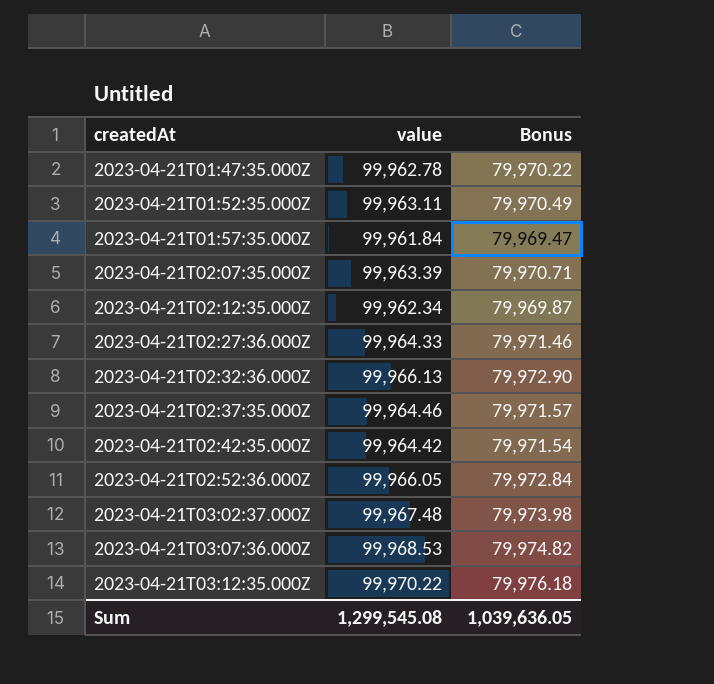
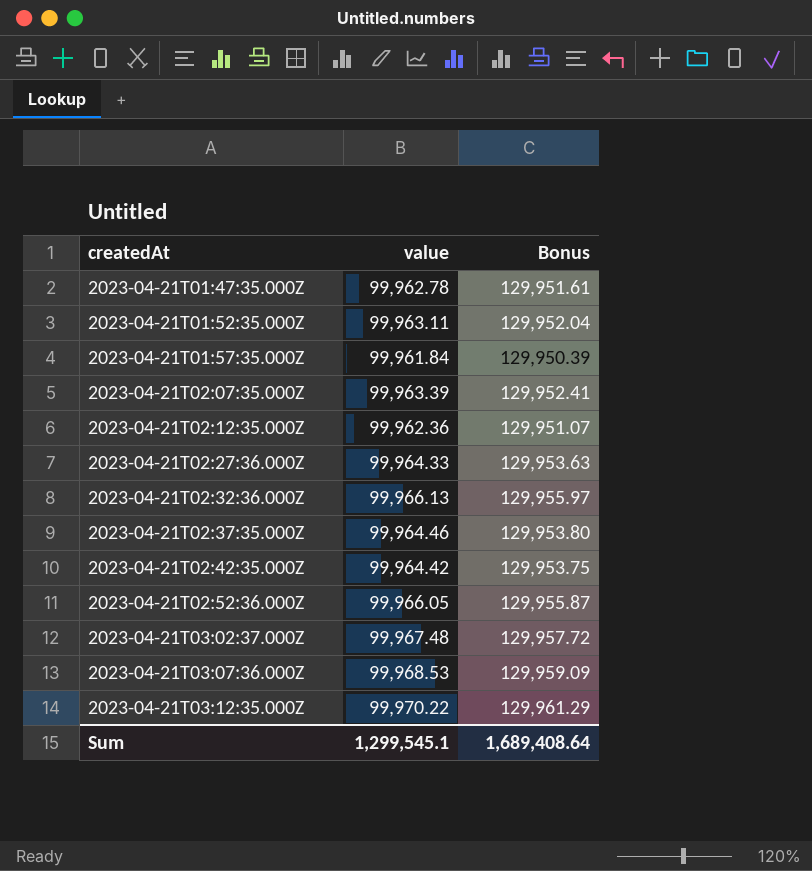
column Bonus | formula: [value] * 0.8 -> [value] * 1.3
2023-04-21T02:12:35.000Z | value: 99,962.34 -> 99,962.36
Sum | value: 1,299,545.08 -> 1,299,545.1
Sum | Bonus: 1,039,636.05 -> 1,689,408.64

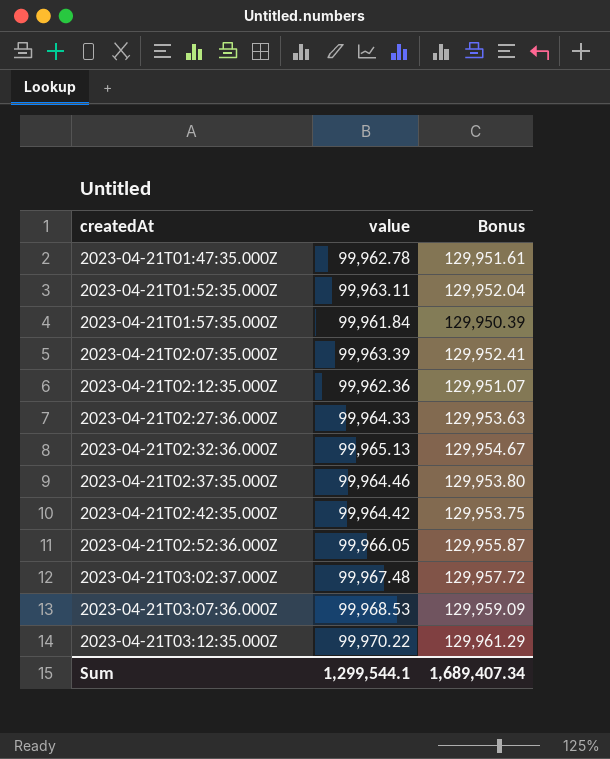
2023-04-21T02:32:36.000Z | value: 99,966.13 -> 99,965.13
2023-04-21T02:32:36.000Z | Bonus: 129,955.97 -> 129,954.67
Sum | value: 1,299,545.1 -> 1,299,544.1
Sum | Bonus: 1,689,408.64 -> 1,689,407.34

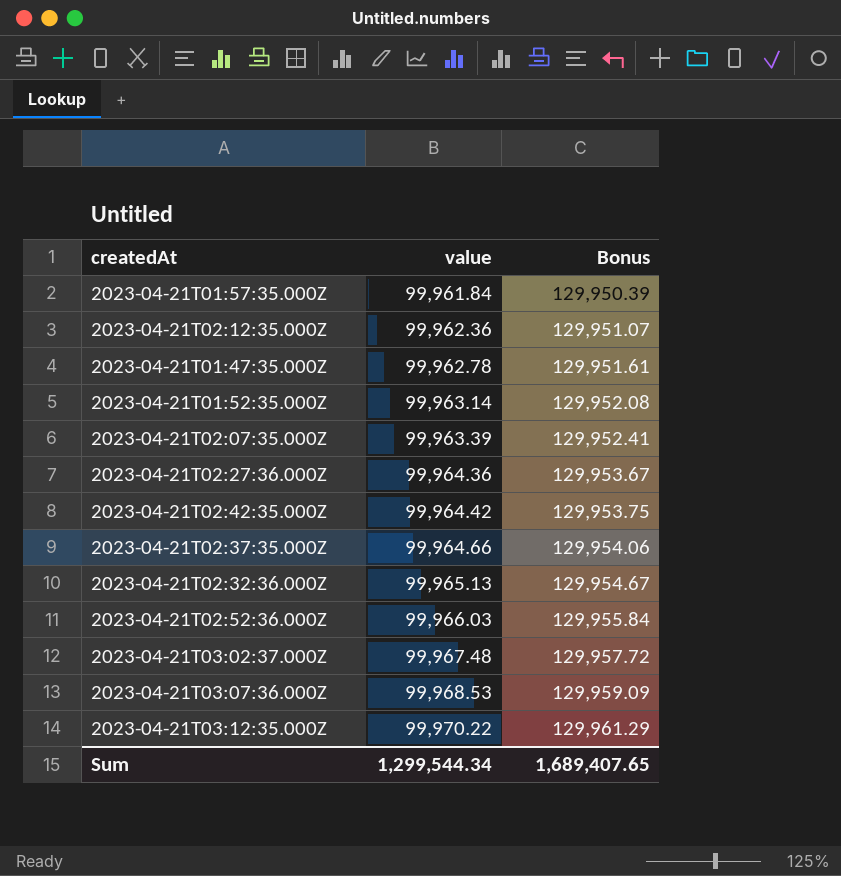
row order: createdAt ascending -> value ascending
2023-04-21T01:52:35.000Z | value: 99,963.11 -> 99,963.14
2023-04-21T01:52:35.000Z | Bonus: 129,952.04 -> 129,952.08
2023-04-21T02:27:36.000Z | value: 99,964.33 -> 99,964.36
2023-04-21T02:27:36.000Z | Bonus: 129,953.63 -> 129,953.67
2023-04-21T02:37:35.000Z | value: 99,964.46 -> 99,964.66
2023-04-21T02:37:35.000Z | Bonus: 129,953.80 -> 129,954.06
2023-04-21T02:52:36.000Z | value: 99,966.05 -> 99,966.03
2023-04-21T02:52:36.000Z | Bonus: 129,955.87 -> 129,955.84
Sum | value: 1,299,544.1 -> 1,299,544.34
Sum | Bonus: 1,689,407.34 -> 1,689,407.65

